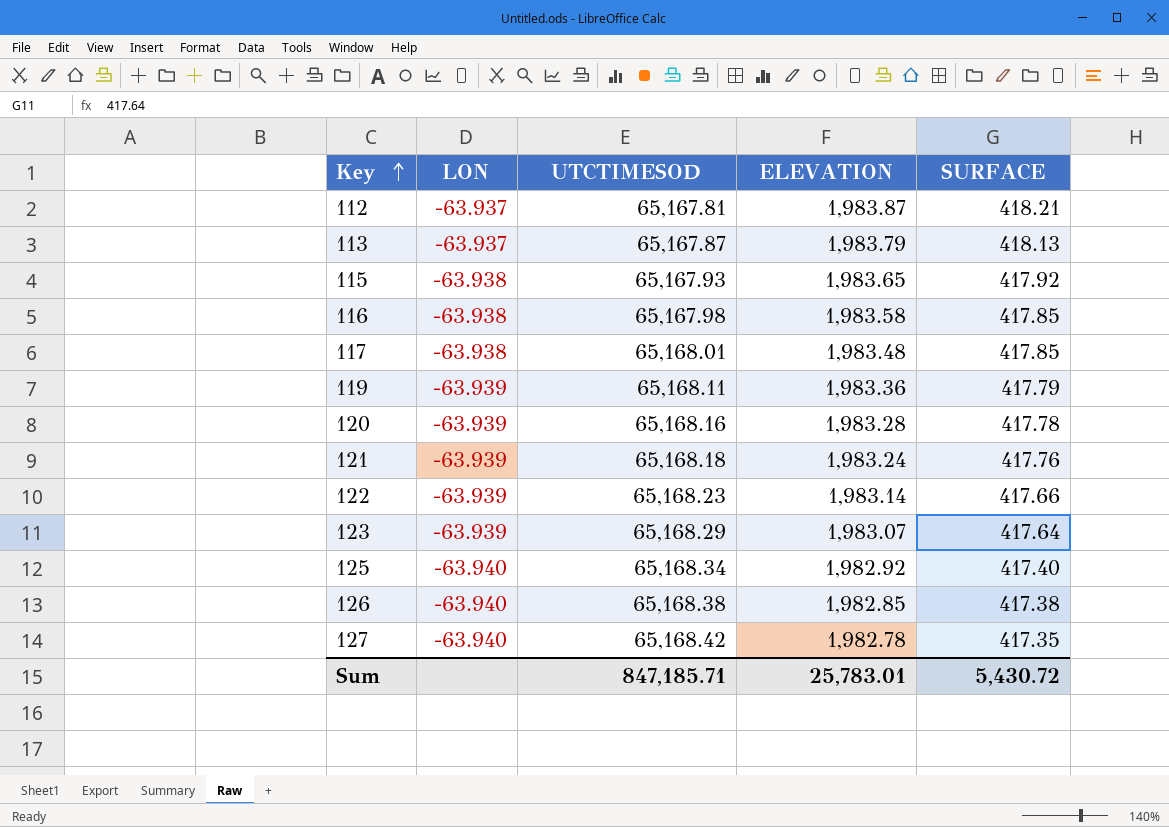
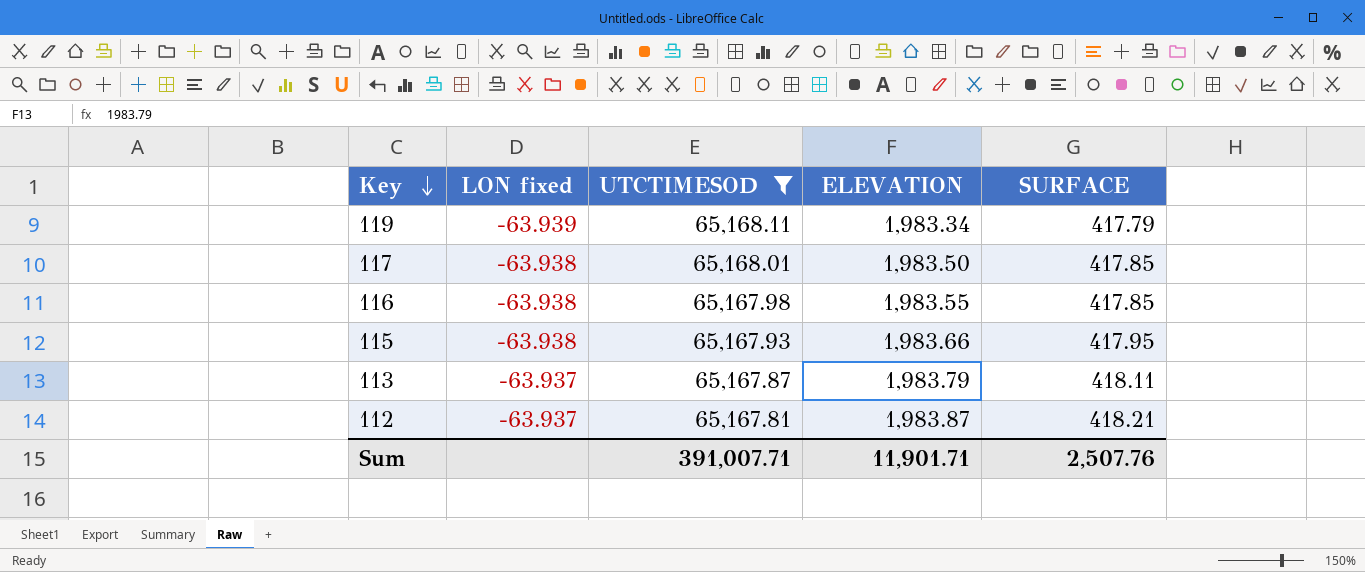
filter: none -> UTCTIMESOD <= 65,168.11
row order: Key ascending -> Key descending
column name: LON -> LON fixed
119 | ELEVATION: 1,983.36 -> 1,983.34
117 | ELEVATION: 1,983.48 -> 1,983.50
116 | ELEVATION: 1,983.58 -> 1,983.55
115 | ELEVATION: 1,983.65 -> 1,983.66
115 | SURFACE: 417.92 -> 417.95
113 | SURFACE: 418.13 -> 418.11
Sum | UTCTIMESOD: 847,185.71 -> 391,007.71
Sum | ELEVATION: 25,783.01 -> 11,901.71
Sum | SURFACE: 5,430.72 -> 2,507.76

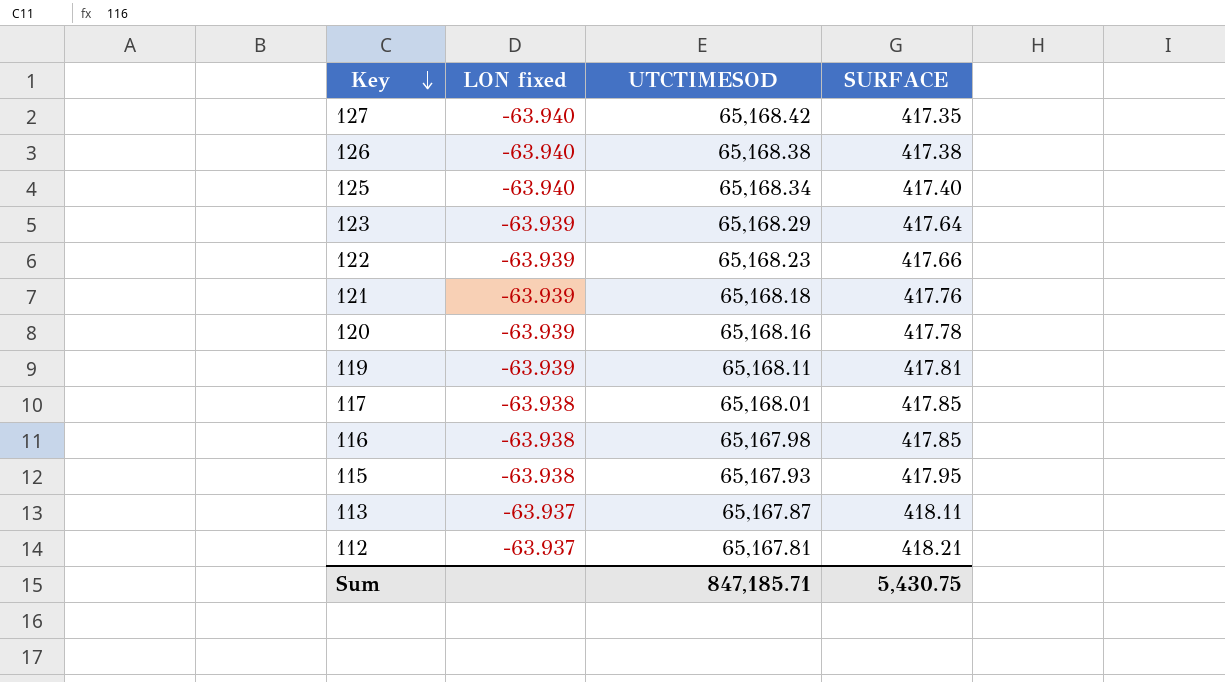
filter: UTCTIMESOD <= 65,168.11 -> none
column ELEVATION | position: 4 -> none
119 | SURFACE: 417.79 -> 417.81
Sum | UTCTIMESOD: 391,007.71 -> 847,185.71
Sum | SURFACE: 2,507.76 -> 5,430.75

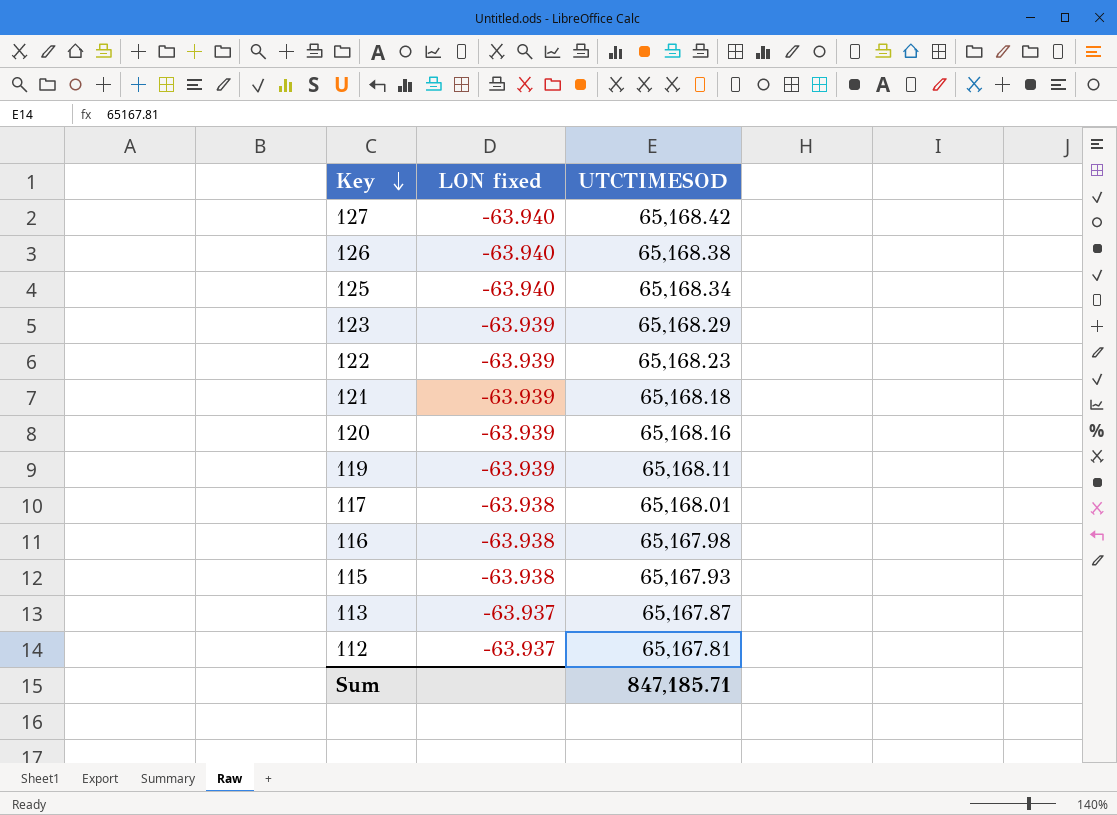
column SURFACE | position: 4 -> none

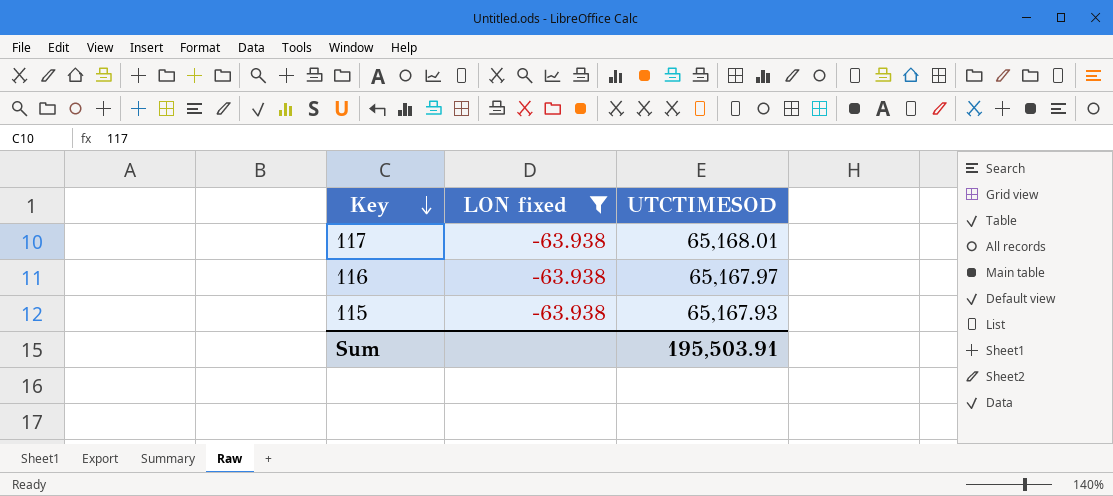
filter: none -> LON fixed = -63.938
116 | UTCTIMESOD: 65,167.98 -> 65,167.97
Sum | UTCTIMESOD: 847,185.71 -> 195,503.91

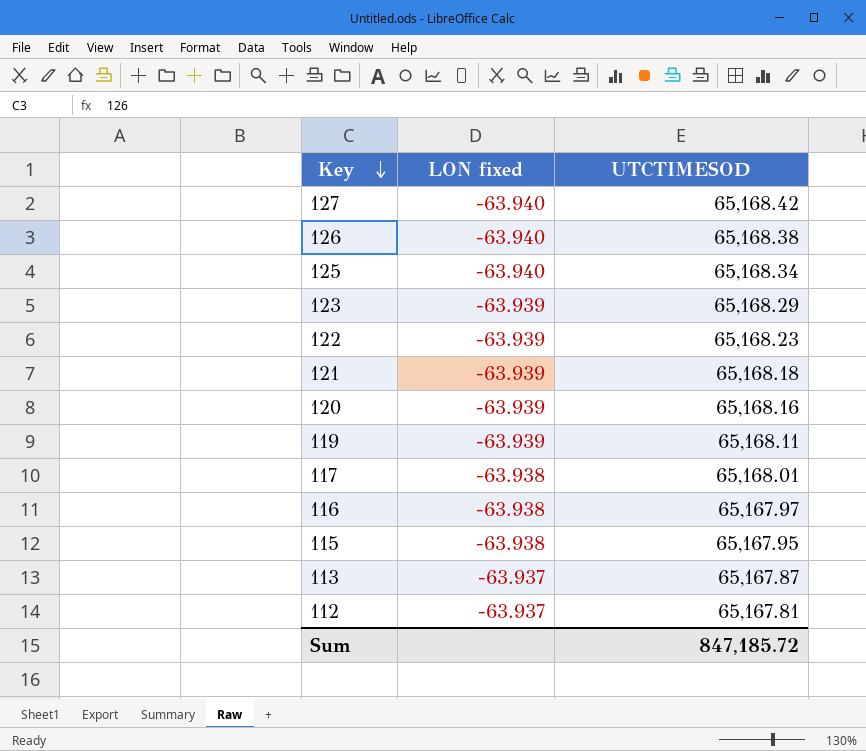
filter: LON fixed = -63.938 -> none
115 | UTCTIMESOD: 65,167.93 -> 65,167.95
Sum | UTCTIMESOD: 195,503.91 -> 847,185.72

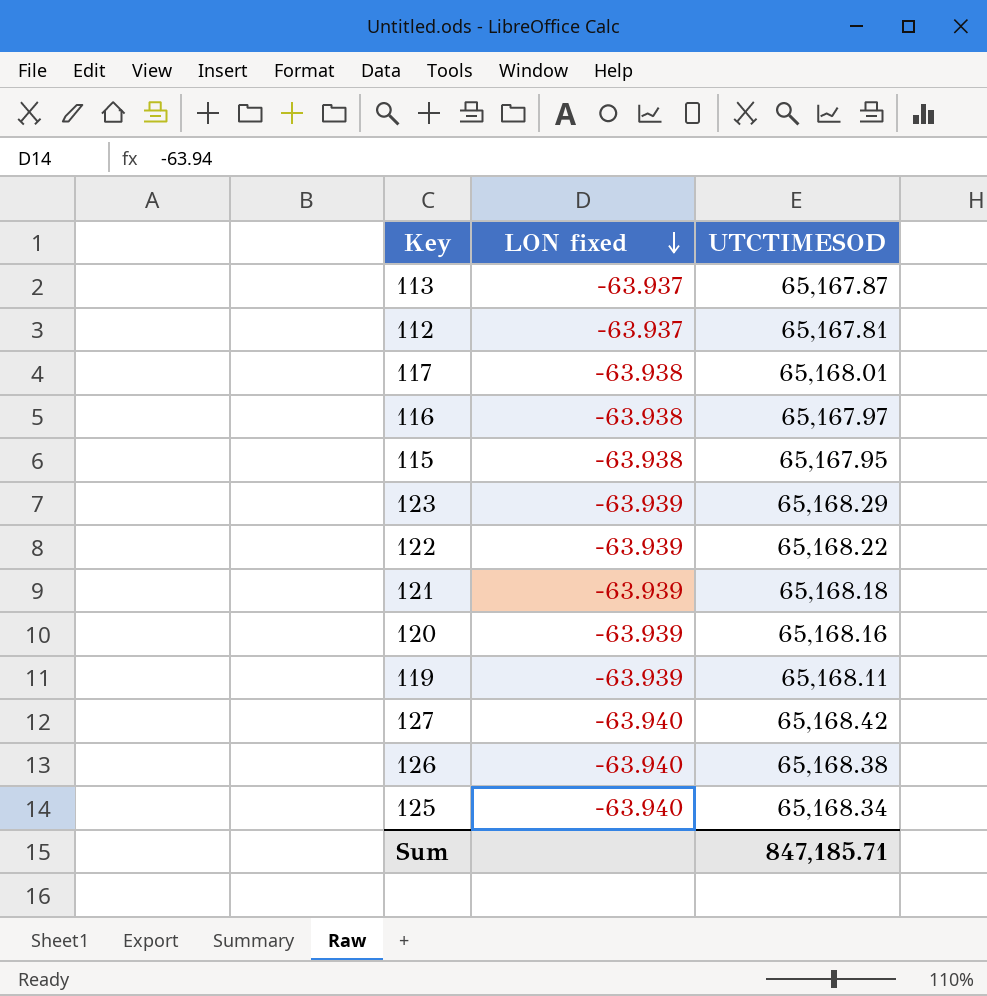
row order: Key descending -> LON fixed descending
122 | UTCTIMESOD: 65,168.23 -> 65,168.22
Sum | UTCTIMESOD: 847,185.72 -> 847,185.71

